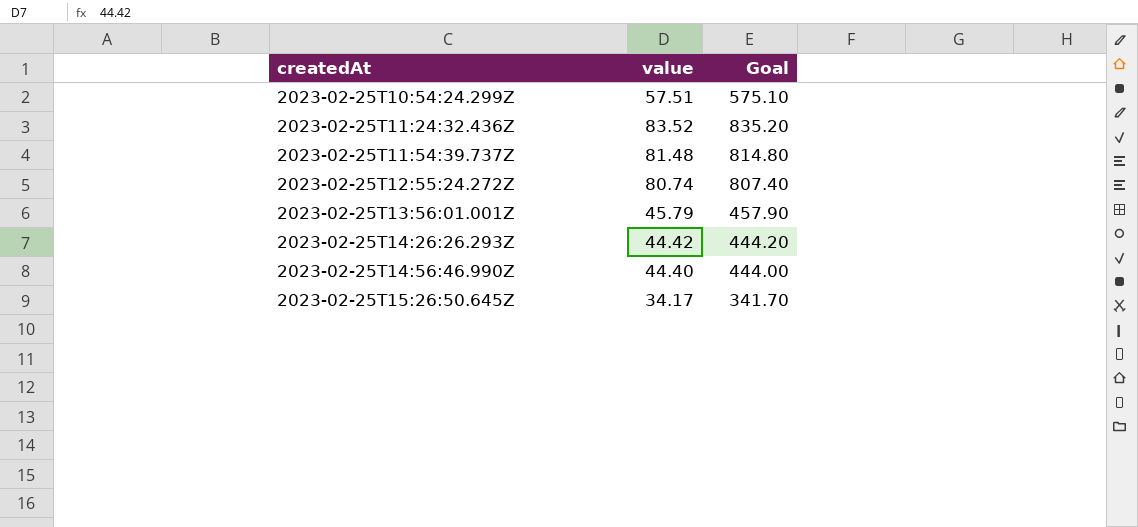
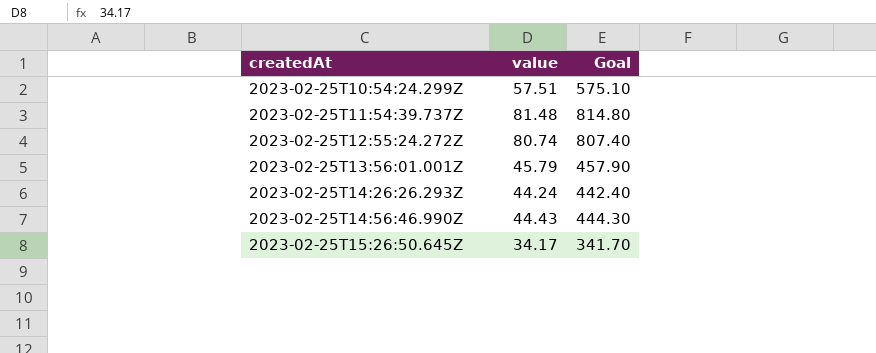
row 2023-02-25T11:24:32.436Z: 83.52 | 835.20 -> none
2023-02-25T14:26:26.293Z | value: 44.42 -> 44.24
2023-02-25T14:26:26.293Z | Goal: 444.20 -> 442.40
2023-02-25T14:56:46.990Z | value: 44.40 -> 44.43
2023-02-25T14:56:46.990Z | Goal: 444.00 -> 444.30

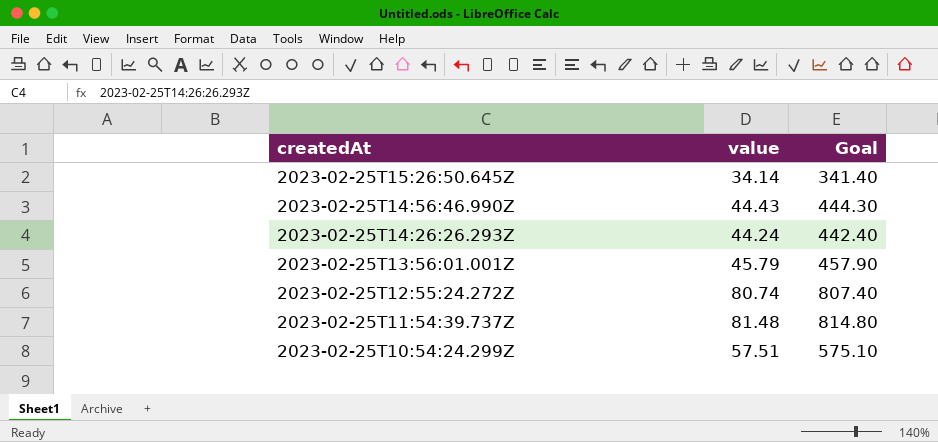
row order: createdAt ascending -> createdAt descending
2023-02-25T15:26:50.645Z | value: 34.17 -> 34.14
2023-02-25T15:26:50.645Z | Goal: 341.70 -> 341.40

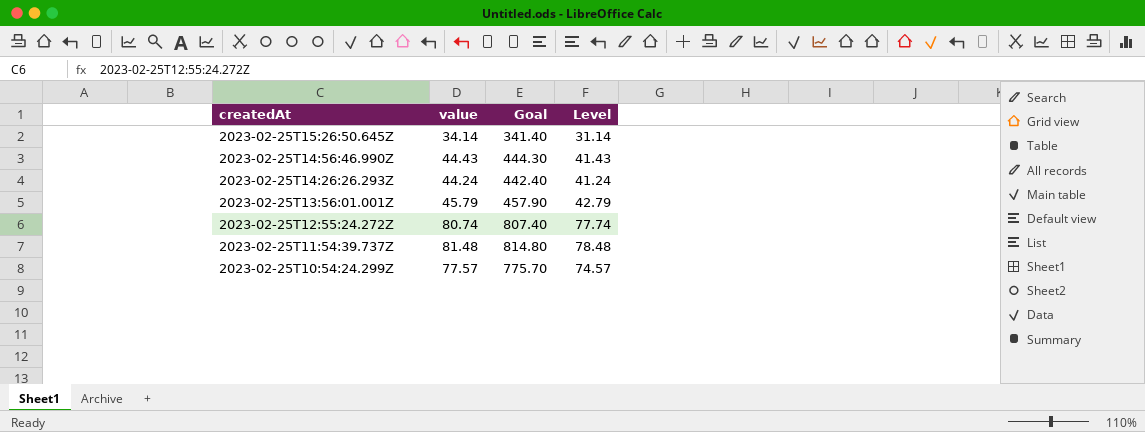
column Level | formula: none -> [value] - 3
2023-02-25T10:54:24.299Z | value: 57.51 -> 77.57
2023-02-25T10:54:24.299Z | Goal: 575.10 -> 775.70

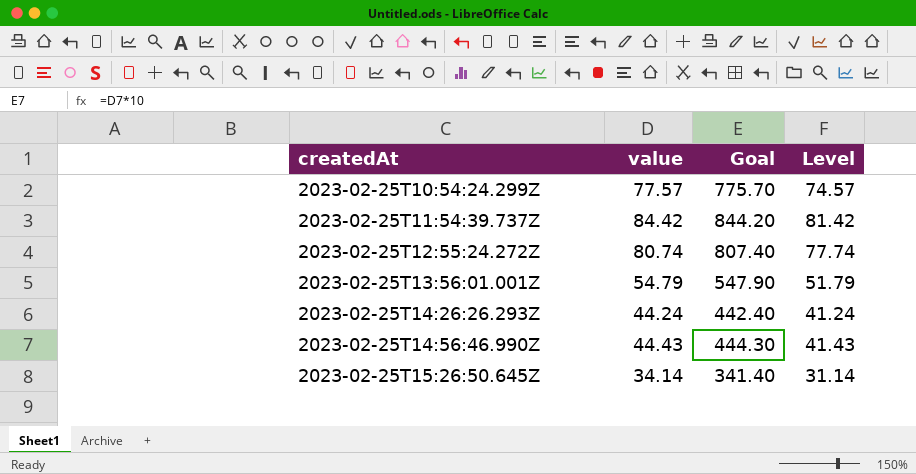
row order: createdAt descending -> createdAt ascending
2023-02-25T11:54:39.737Z | value: 81.48 -> 84.42
2023-02-25T11:54:39.737Z | Goal: 814.80 -> 844.20
2023-02-25T11:54:39.737Z | Level: 78.48 -> 81.42
2023-02-25T13:56:01.001Z | value: 45.79 -> 54.79
2023-02-25T13:56:01.001Z | Goal: 457.90 -> 547.90
2023-02-25T13:56:01.001Z | Level: 42.79 -> 51.79

